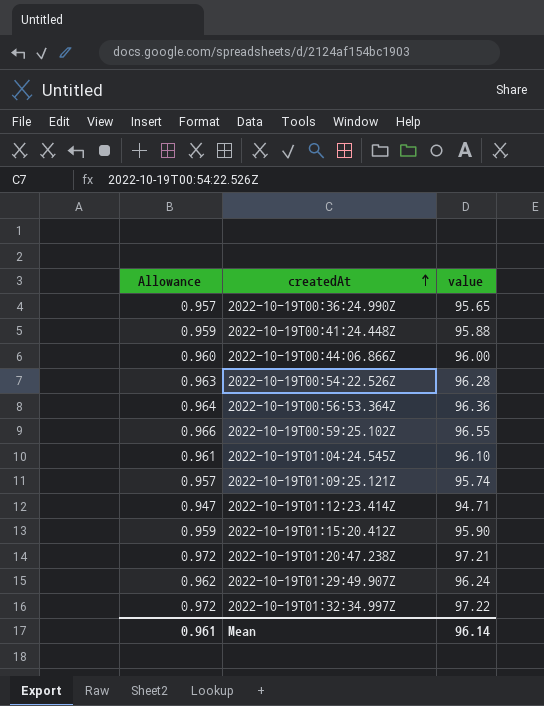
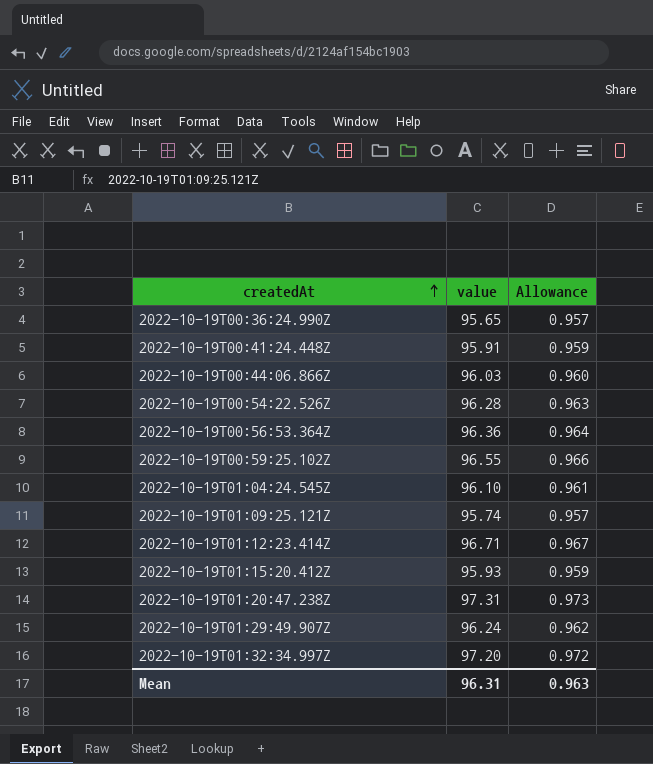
column Allowance | position: 1 -> 3
2022-10-19T00:41:24.448Z | value: 95.88 -> 95.91
2022-10-19T00:44:06.866Z | value: 96.00 -> 96.03
2022-10-19T01:12:23.414Z | value: 94.71 -> 96.71
2022-10-19T01:12:23.414Z | Allowance: 0.947 -> 0.967
2022-10-19T01:15:20.412Z | value: 95.90 -> 95.93
2022-10-19T01:20:47.238Z | value: 97.21 -> 97.31
2022-10-19T01:20:47.238Z | Allowance: 0.972 -> 0.973
2022-10-19T01:32:34.997Z | value: 97.22 -> 97.20
Mean | value: 96.14 -> 96.31
Mean | Allowance: 0.961 -> 0.963

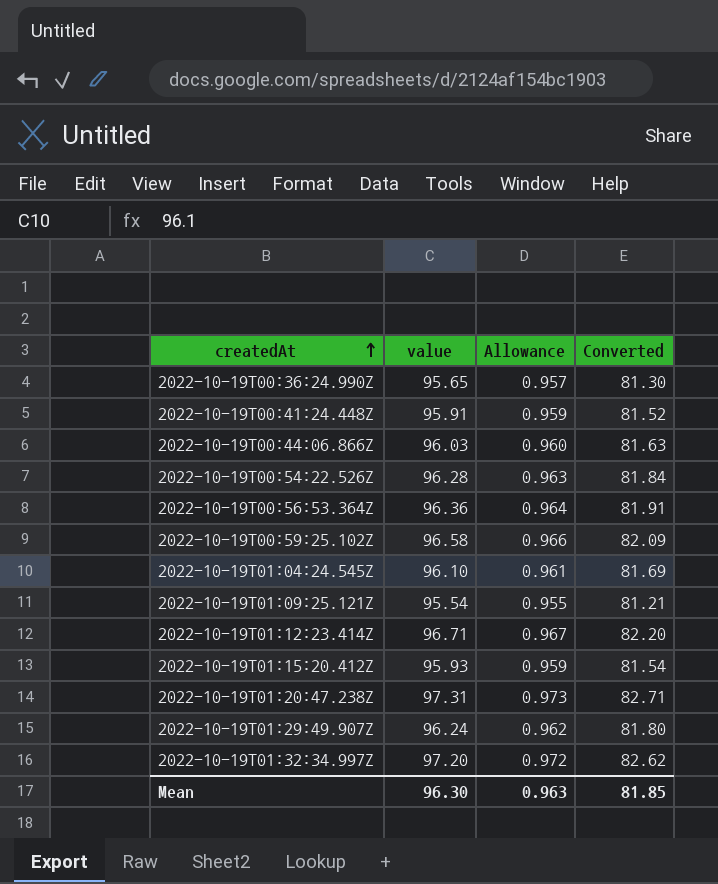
column Converted | formula: none -> [value] * 0.85
2022-10-19T00:59:25.102Z | value: 96.55 -> 96.58
2022-10-19T01:09:25.121Z | value: 95.74 -> 95.54
2022-10-19T01:09:25.121Z | Allowance: 0.957 -> 0.955
Mean | value: 96.31 -> 96.30

